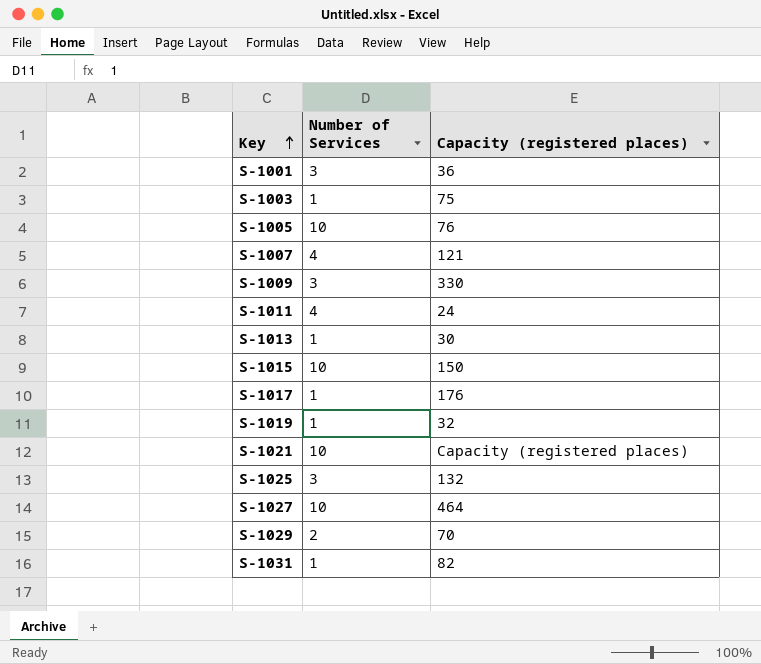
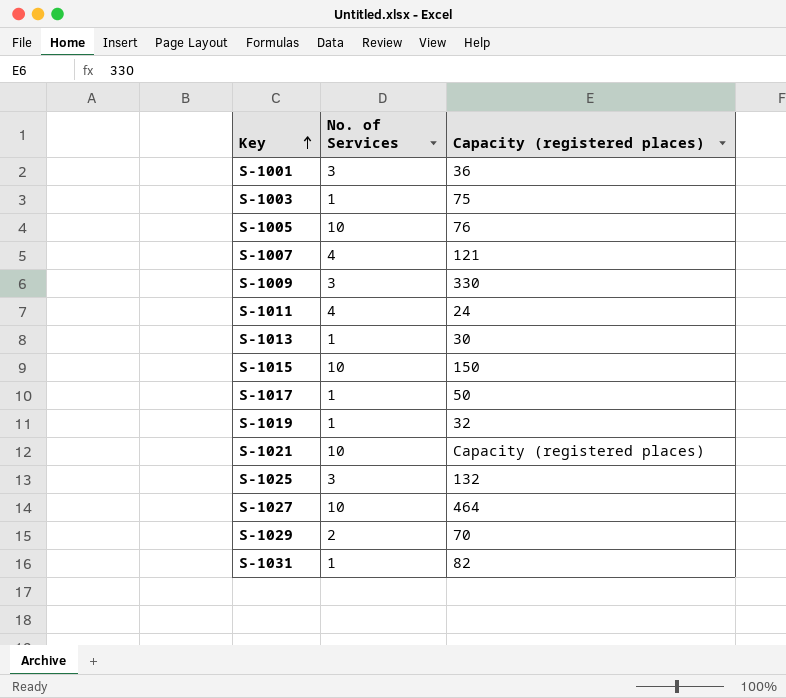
column name: Number of Services -> No. of Services
S-1017 | Capacity (registered places): 176 -> 50

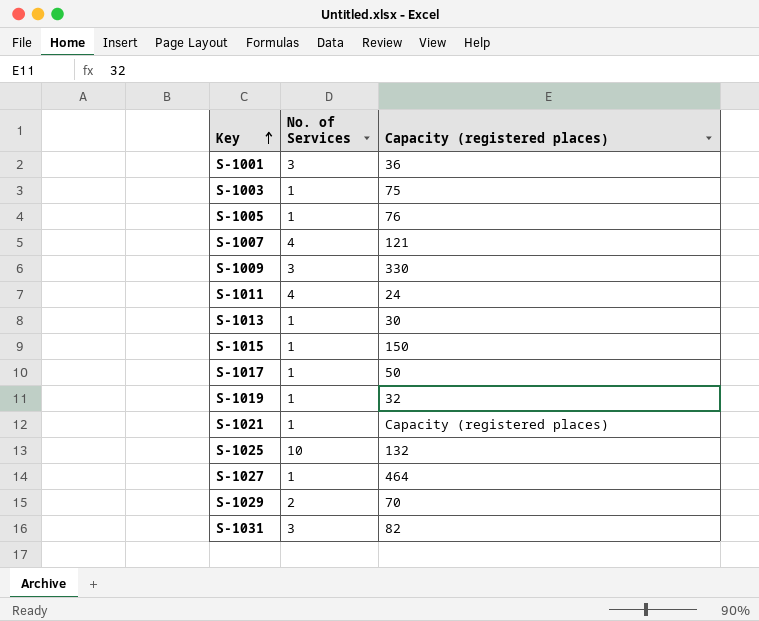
S-1005 | No. of Services: 10 -> 1
S-1015 | No. of Services: 10 -> 1
S-1021 | No. of Services: 10 -> 1
S-1025 | No. of Services: 3 -> 10
S-1027 | No. of Services: 10 -> 1
S-1031 | No. of Services: 1 -> 3

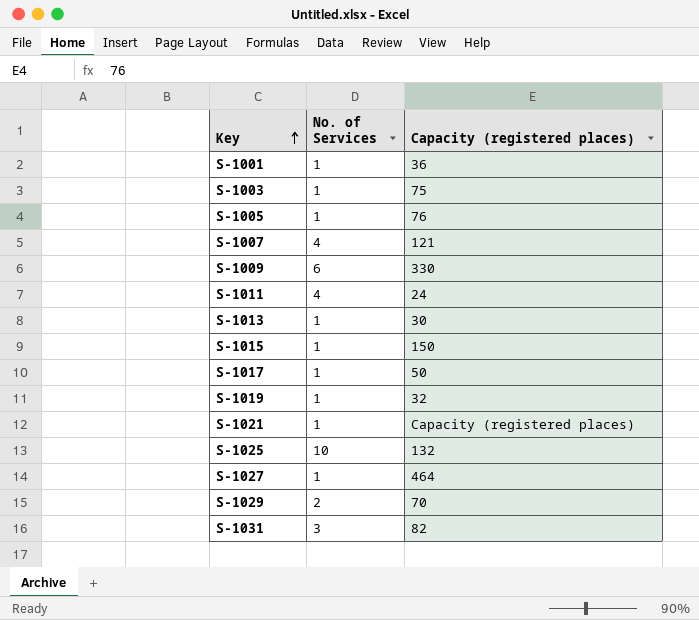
S-1001 | No. of Services: 3 -> 1
S-1009 | No. of Services: 3 -> 6

